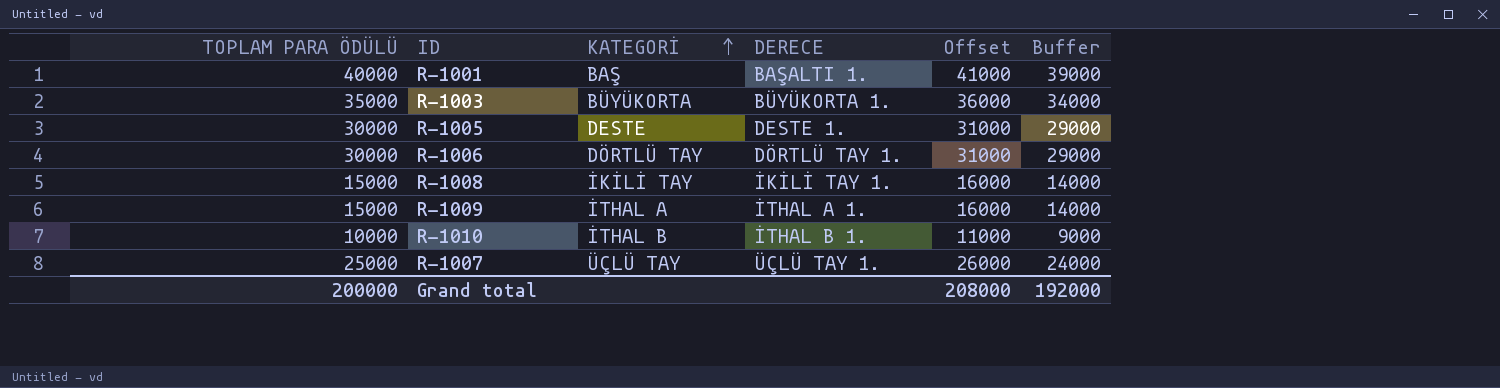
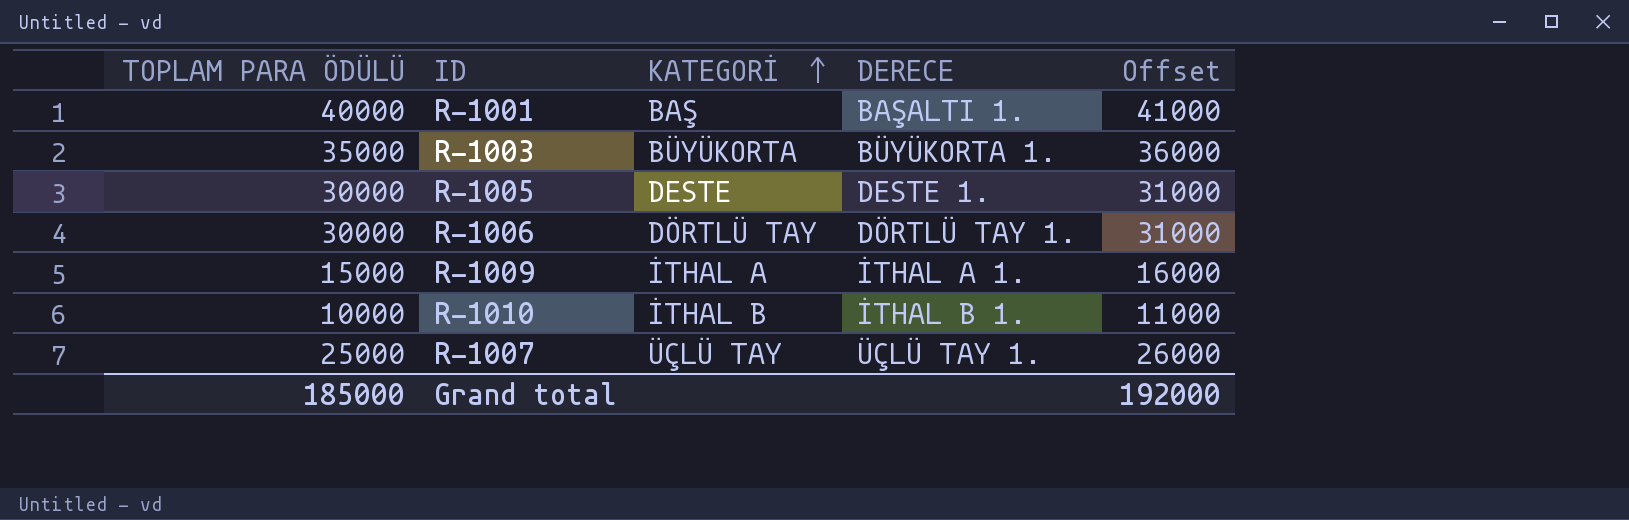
column Buffer | formula: [TOPLAM PARA ÖDÜLÜ] - 1000 -> none
row R-1008: 15000 | İKİLİ TAY | İKİLİ TAY 1. | 16000 | 14000 -> none
Grand total | TOPLAM PARA ÖDÜLÜ: 200000 -> 185000
Grand total | Offset: 208000 -> 192000

